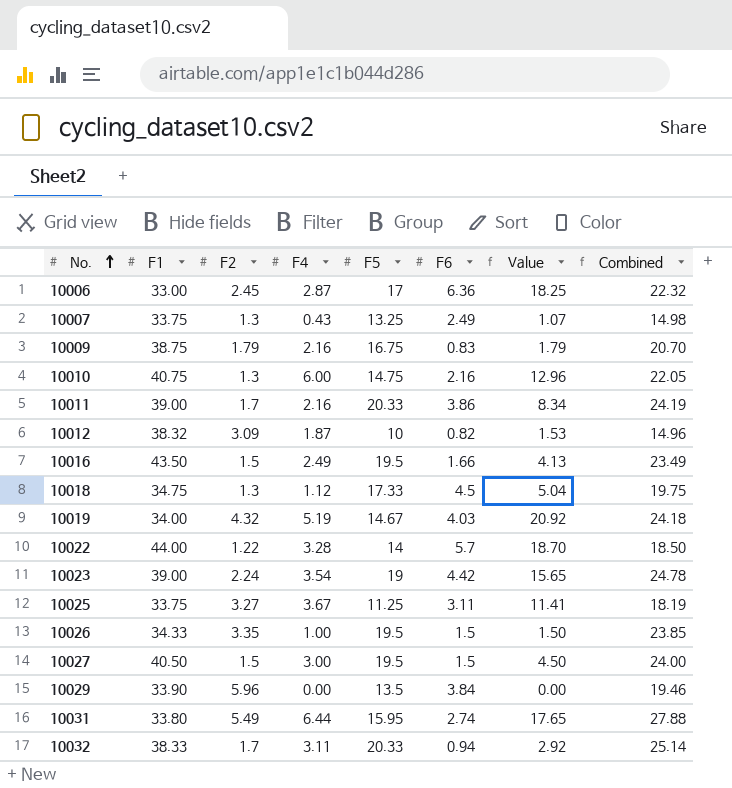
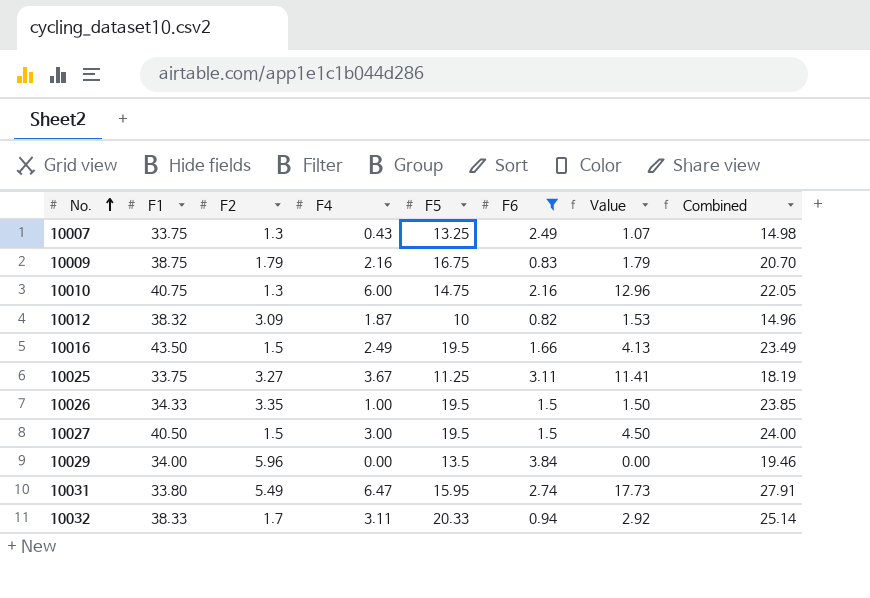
filter: none -> F6 <= 3.84
10029 | F1: 33.90 -> 34.00
10031 | F4: 6.44 -> 6.47
10031 | Value: 17.65 -> 17.73
10031 | Combined: 27.88 -> 27.91

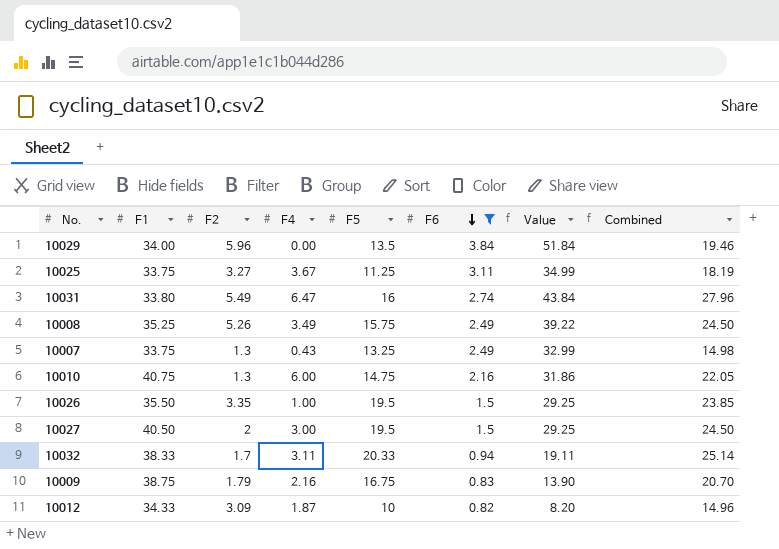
row order: No. ascending -> F6 descending
column Value | formula: [F4] * [F6] -> [F5] * [F6]
row 10016: 43.50 | 1.5 | 2.49 | 19.5 | 1.66 | 4.13 | 23.49 -> none
10031 | F5: 15.95 -> 16
10031 | Combined: 27.91 -> 27.96
row 10008: none -> 35.25 | 5.26 | 3.49 | 15.75 | 2.49 | 39.22 | 24.50
10026 | F1: 34.33 -> 35.50
10027 | F2: 1.5 -> 2
10027 | Combined: 24.00 -> 24.50
10012 | F1: 38.32 -> 34.33

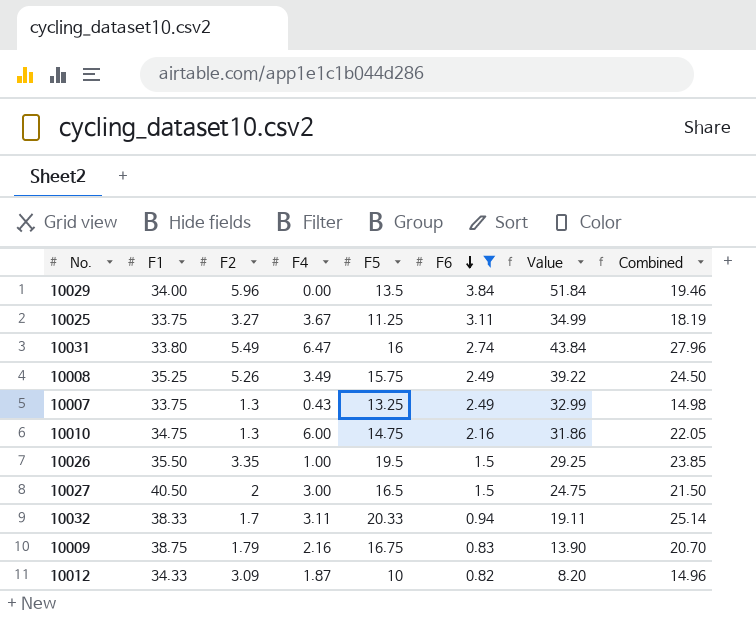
10010 | F1: 40.75 -> 34.75
10027 | F5: 19.5 -> 16.5
10027 | Value: 29.25 -> 24.75
10027 | Combined: 24.50 -> 21.50

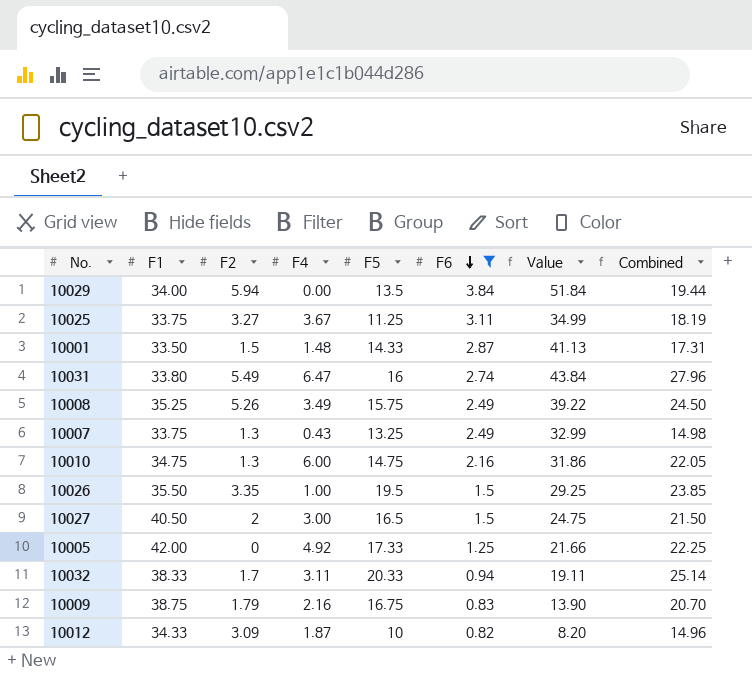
10029 | F2: 5.96 -> 5.94
10029 | Combined: 19.46 -> 19.44
row 10001: none -> 33.50 | 1.5 | 1.48 | 14.33 | 2.87 | 41.13 | 17.31
row 10005: none -> 42.00 | 0 | 4.92 | 17.33 | 1.25 | 21.66 | 22.25

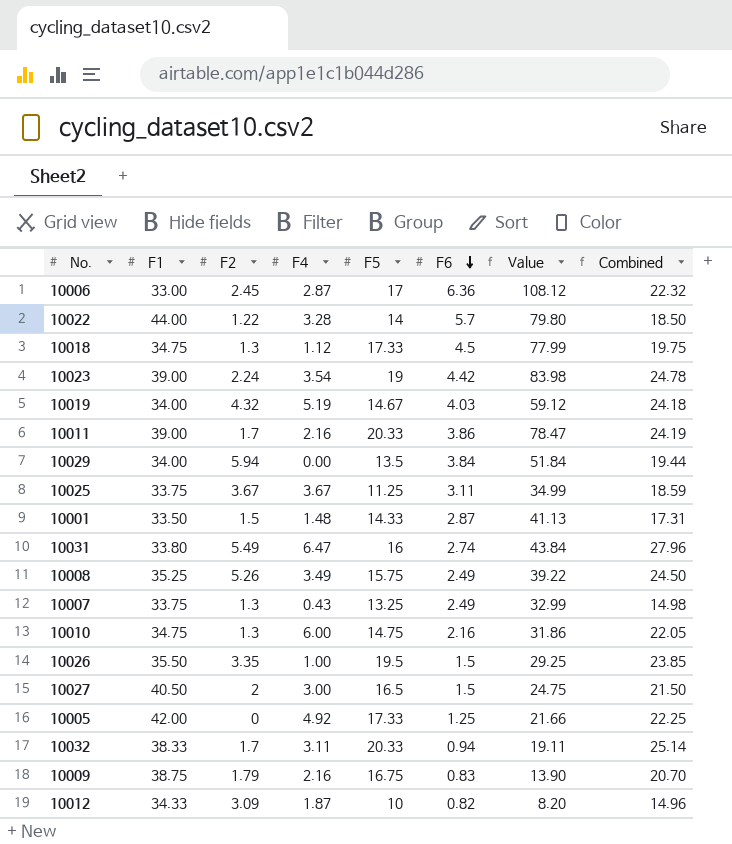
filter: F6 <= 3.84 -> none
10025 | F2: 3.27 -> 3.67
10025 | Combined: 18.19 -> 18.59

